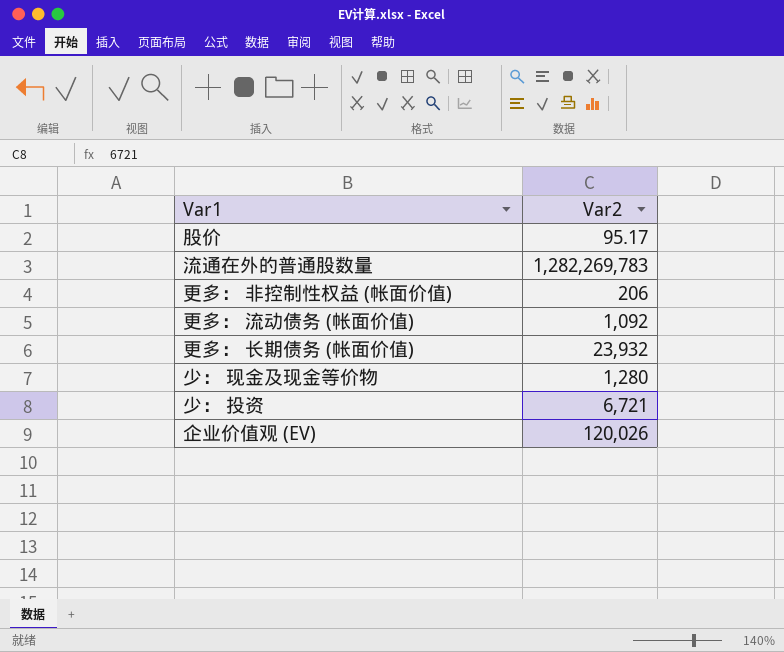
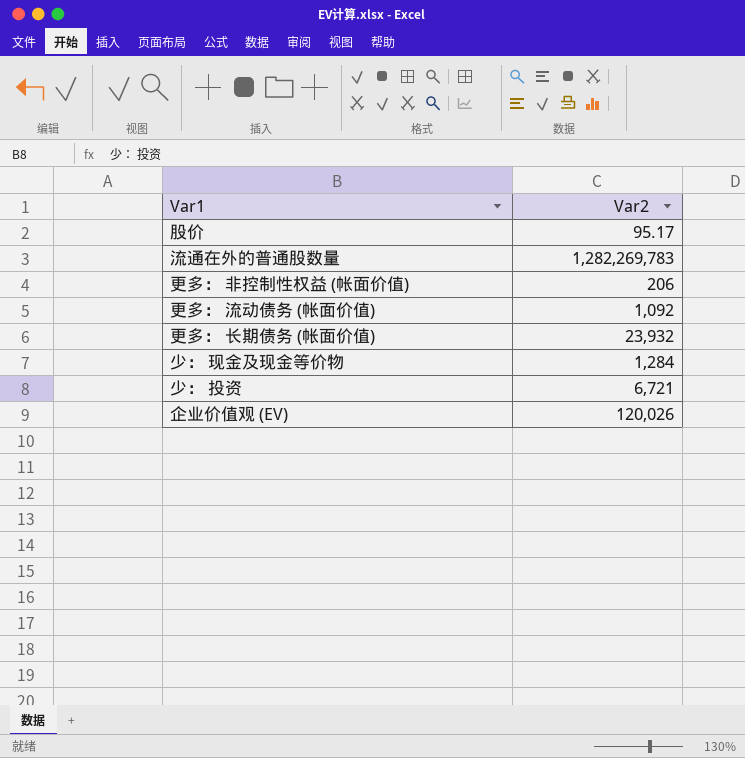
少： 现金及现金等价物 | Var2: 1,280 -> 1,284

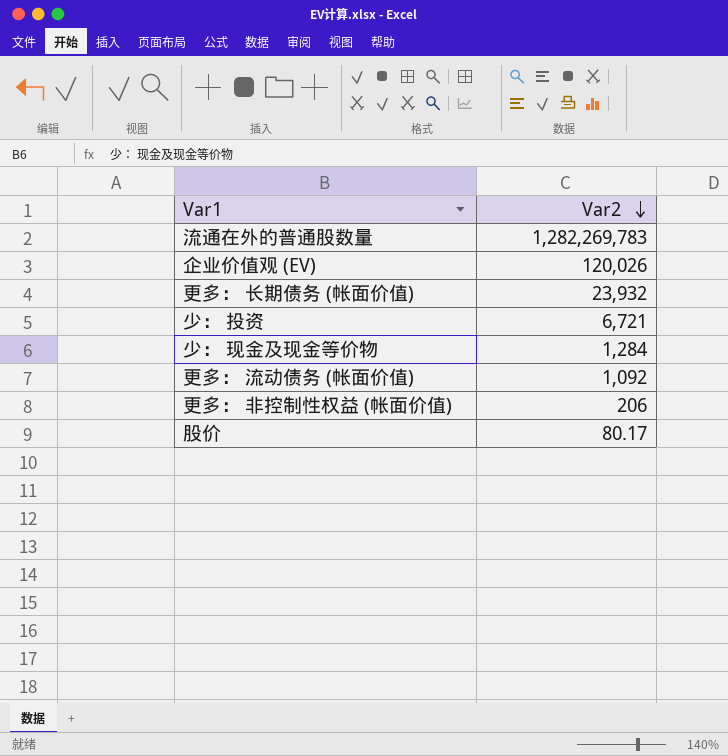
row order: none -> Var2 descending
股价 | Var2: 95.17 -> 80.17

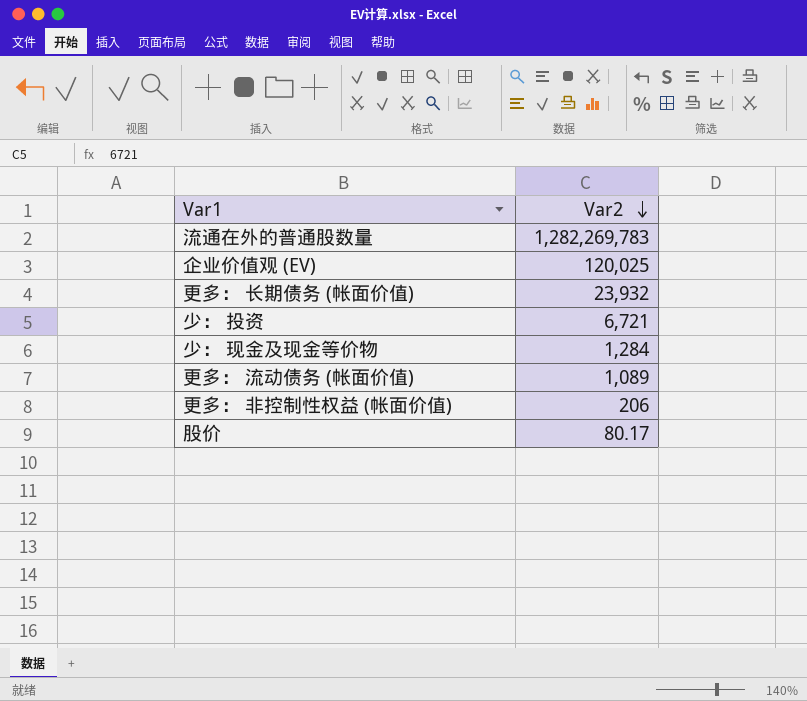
企业价值观 (EV) | Var2: 120,026 -> 120,025
更多： 流动债务 (帐面价值) | Var2: 1,092 -> 1,089

